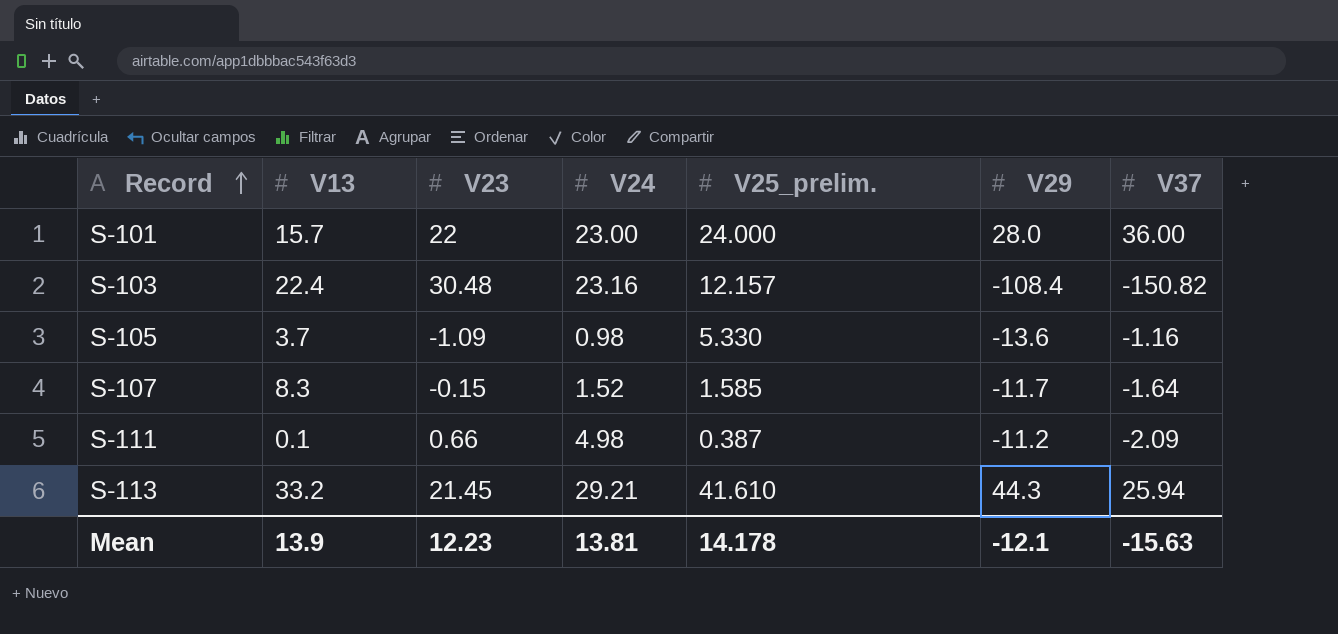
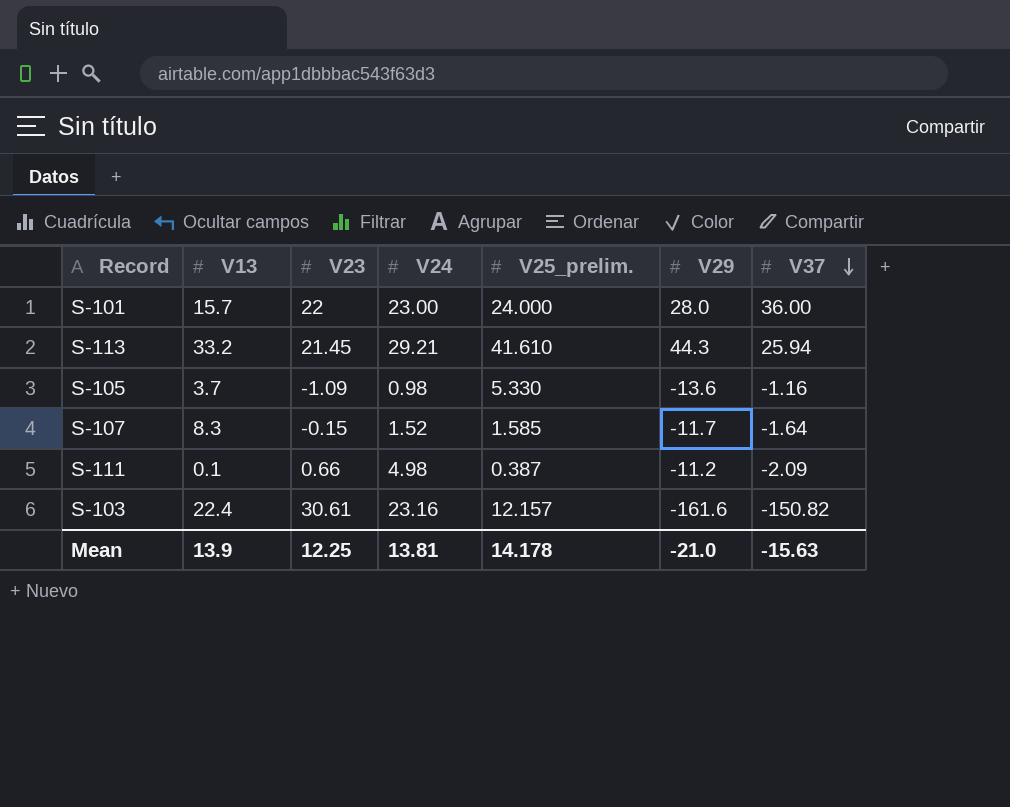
row order: Record ascending -> V37 descending
S-103 | V23: 30.48 -> 30.61
S-103 | V29: -108.4 -> -161.6
Mean | V23: 12.23 -> 12.25
Mean | V29: -12.1 -> -21.0

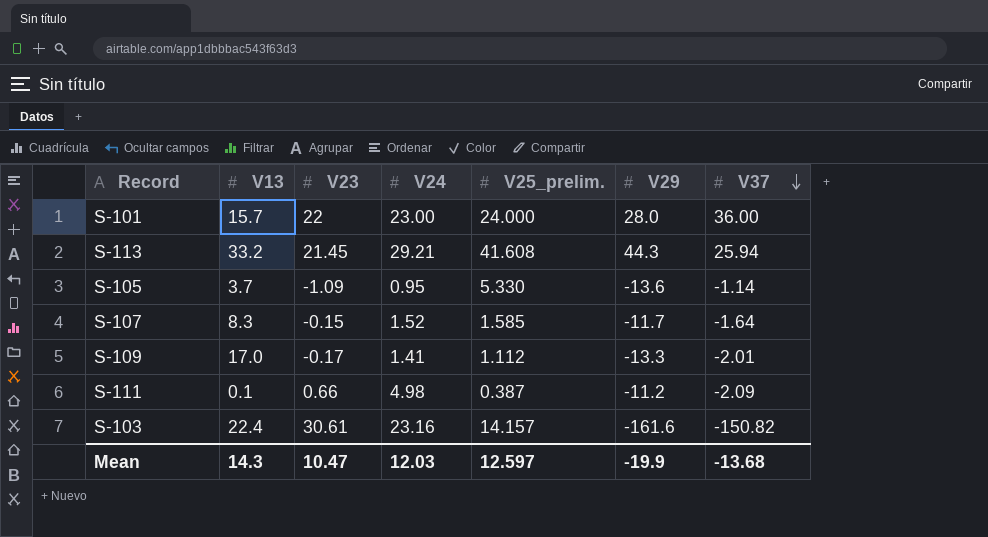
S-113 | V25_prelim.: 41.610 -> 41.608
S-105 | V24: 0.98 -> 0.95
S-105 | V37: -1.16 -> -1.14
row S-109: none -> 17.0 | -0.17 | 1.41 | 1.112 | -13.3 | -2.01
S-103 | V25_prelim.: 12.157 -> 14.157
Mean | V13: 13.9 -> 14.3
Mean | V23: 12.25 -> 10.47
Mean | V24: 13.81 -> 12.03
Mean | V25_prelim.: 14.178 -> 12.597
Mean | V29: -21.0 -> -19.9
Mean | V37: -15.63 -> -13.68

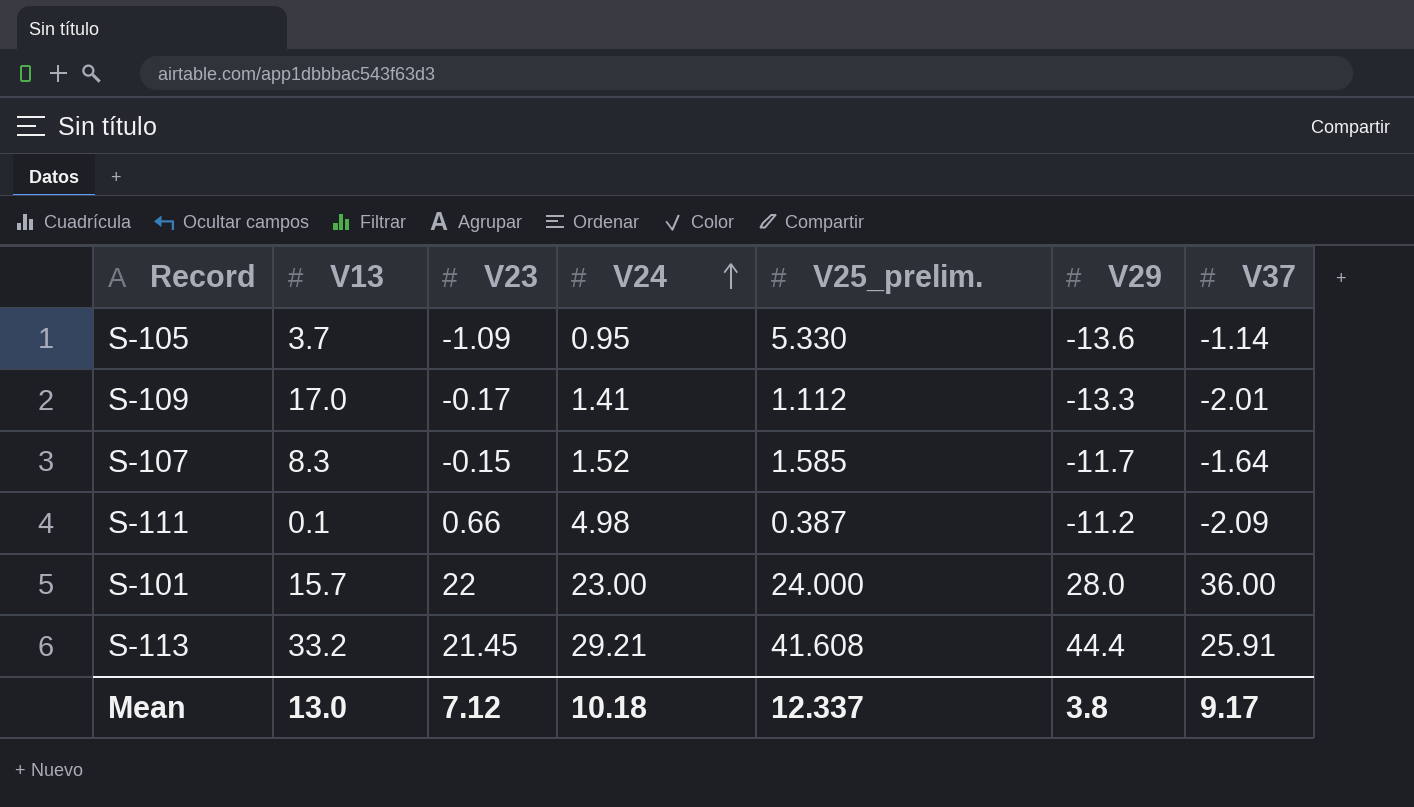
row order: V37 descending -> V24 ascending
row S-103: 22.4 | 30.61 | 23.16 | 14.157 | -161.6 | -150.82 -> none
S-113 | V29: 44.3 -> 44.4
S-113 | V37: 25.94 -> 25.91
Mean | V13: 14.3 -> 13.0
Mean | V23: 10.47 -> 7.12
Mean | V24: 12.03 -> 10.18
Mean | V25_prelim.: 12.597 -> 12.337
Mean | V29: -19.9 -> 3.8
Mean | V37: -13.68 -> 9.17

